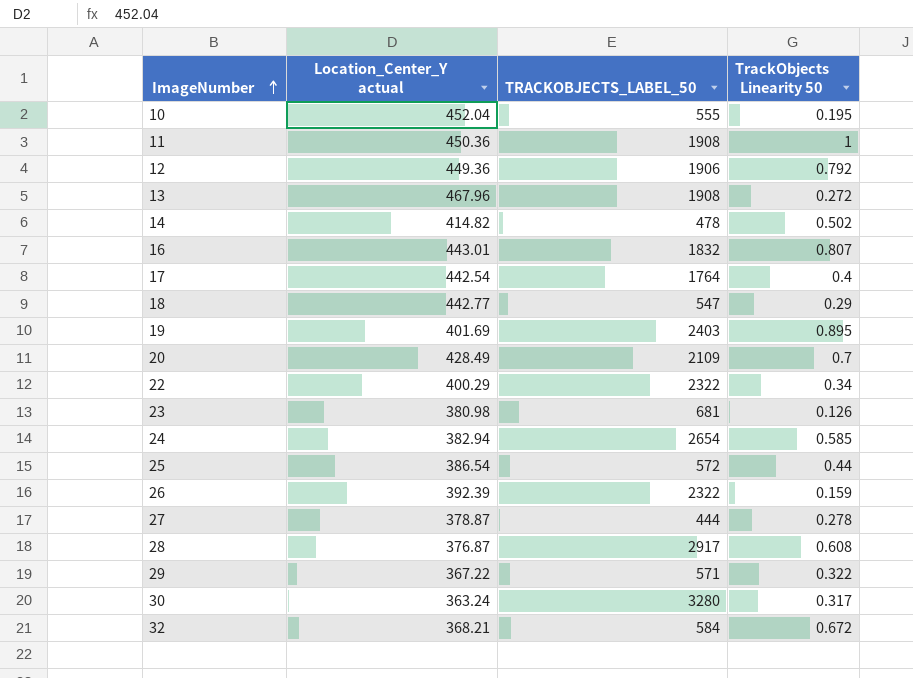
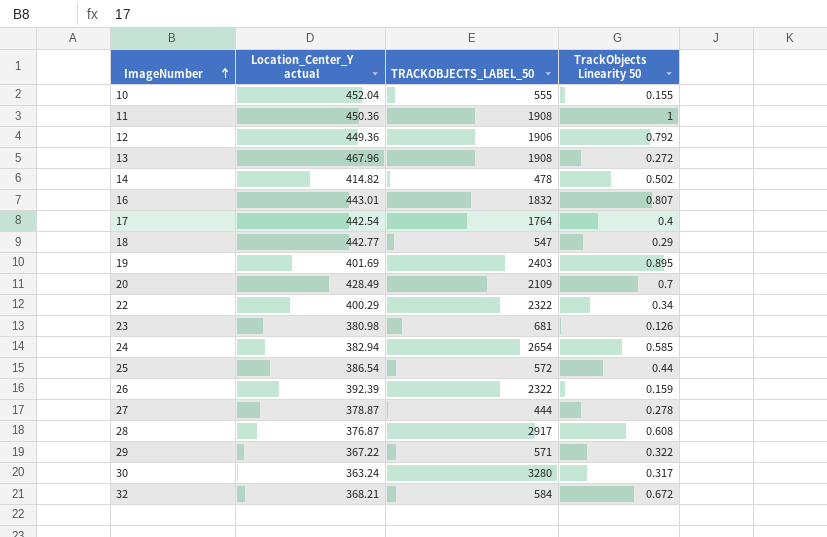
10 | TrackObjects Linearity 50: 0.195 -> 0.155

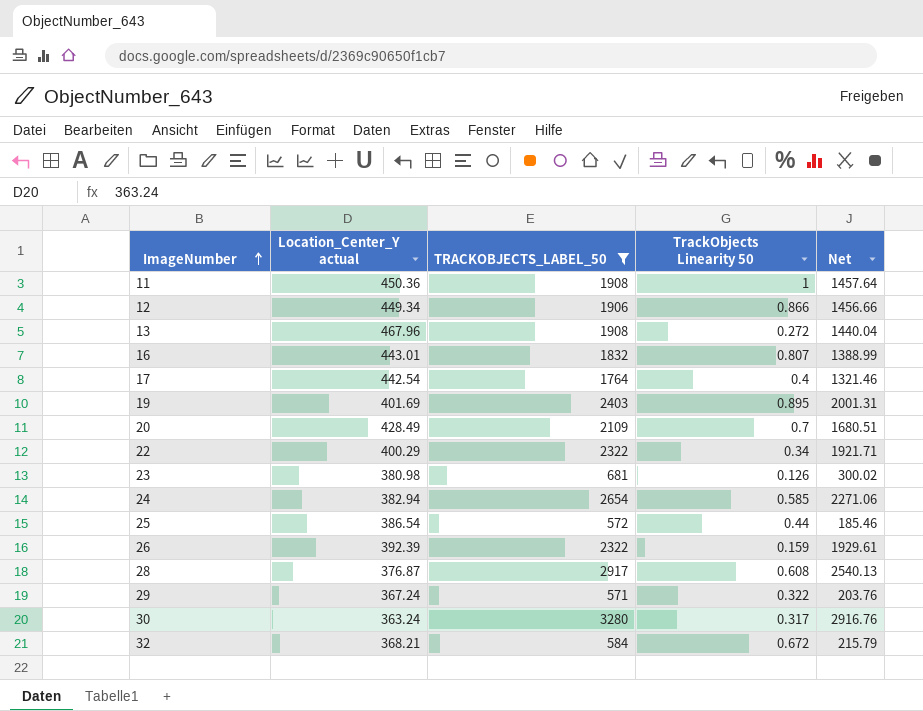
filter: none -> TRACKOBJECTS_LABEL_50 >= 571
column Net | formula: none -> [TRACKOBJECTS_LABEL_50] - [Location_Center_Y actual]
12 | Location_Center_Y actual: 449.36 -> 449.34
12 | TrackObjects Linearity 50: 0.792 -> 0.866
29 | Location_Center_Y actual: 367.22 -> 367.24

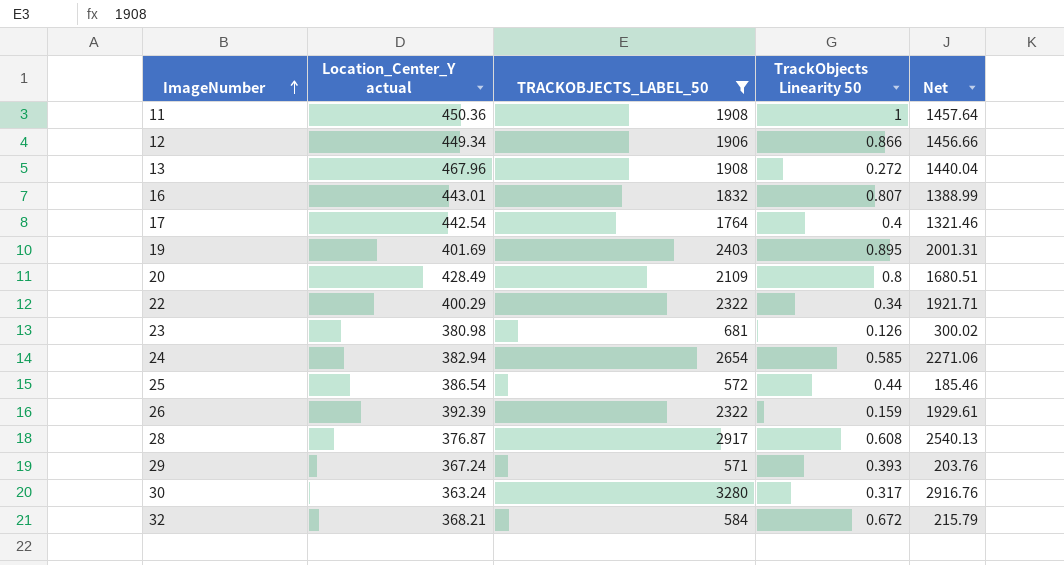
20 | TrackObjects Linearity 50: 0.7 -> 0.8
29 | TrackObjects Linearity 50: 0.322 -> 0.393

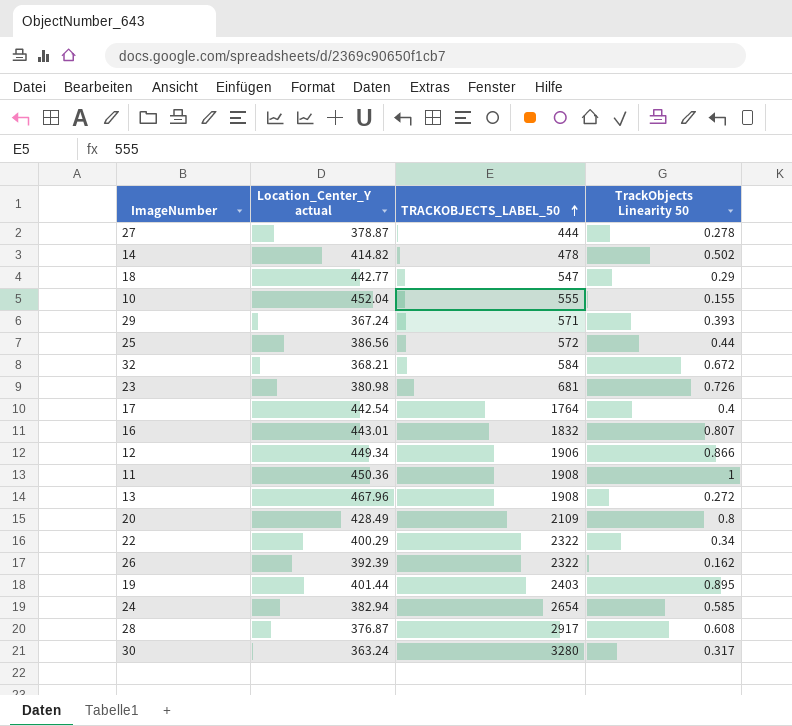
filter: TRACKOBJECTS_LABEL_50 >= 571 -> none
row order: ImageNumber ascending -> TRACKOBJECTS_LABEL_50 ascending
column Net | formula: [TRACKOBJECTS_LABEL_50] - [Location_Center_Y actual] -> none
25 | Location_Center_Y actual: 386.54 -> 386.56
23 | TrackObjects Linearity 50: 0.126 -> 0.726
26 | TrackObjects Linearity 50: 0.159 -> 0.162
19 | Location_Center_Y actual: 401.69 -> 401.44

